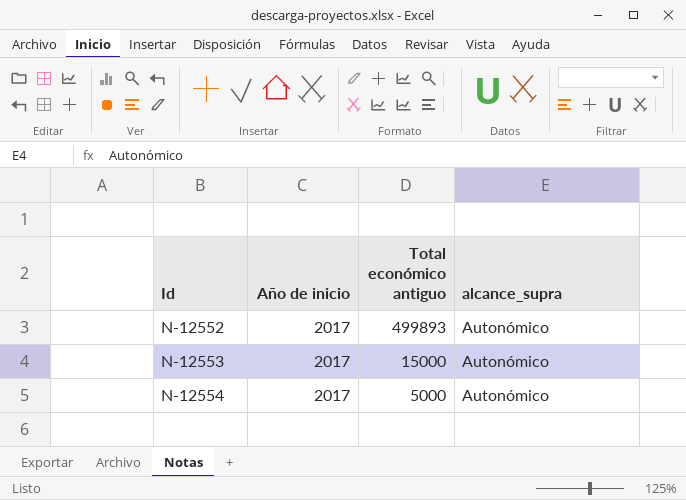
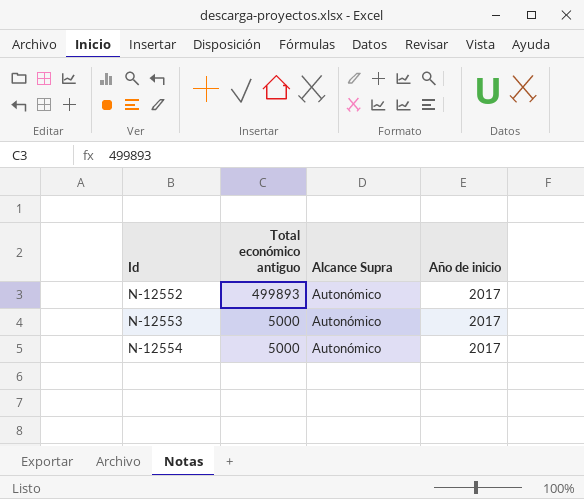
column name: alcance_supra -> Alcance Supra
column Año de inicio | position: 2 -> 4
N-12553 | Total económico antiguo: 15000 -> 5000

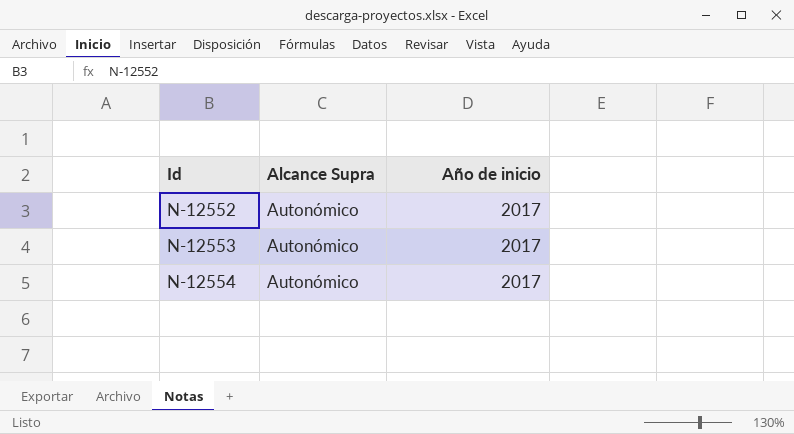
column Total económico antiguo | position: 2 -> none

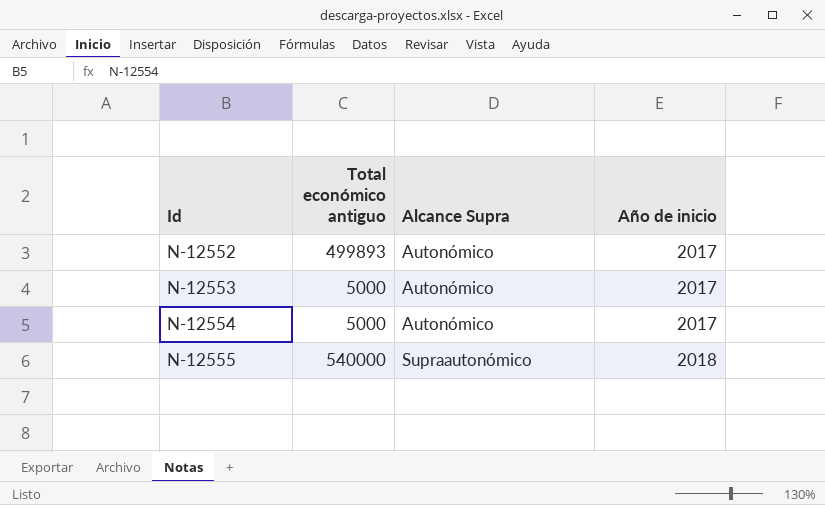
column Total económico antiguo | position: none -> 2
row N-12555: none -> 540000 | Supraautonómico | 2018

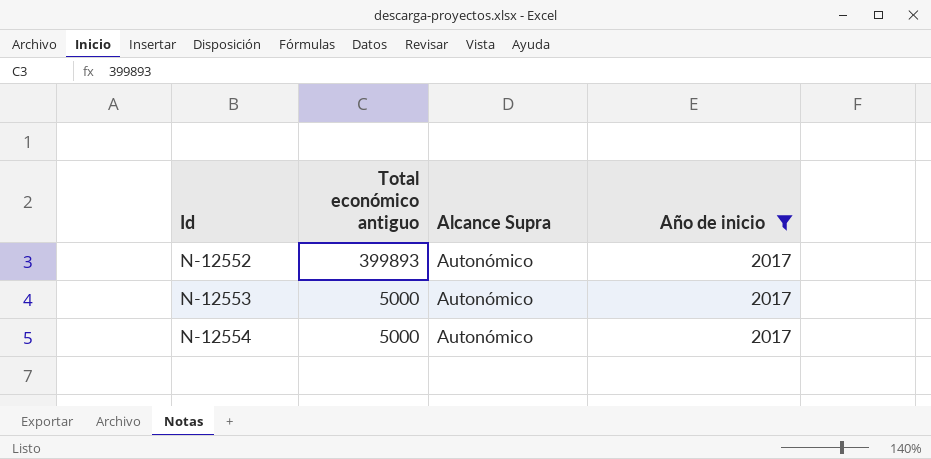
filter: none -> Año de inicio = 2017
N-12552 | Total económico antiguo: 499893 -> 399893

